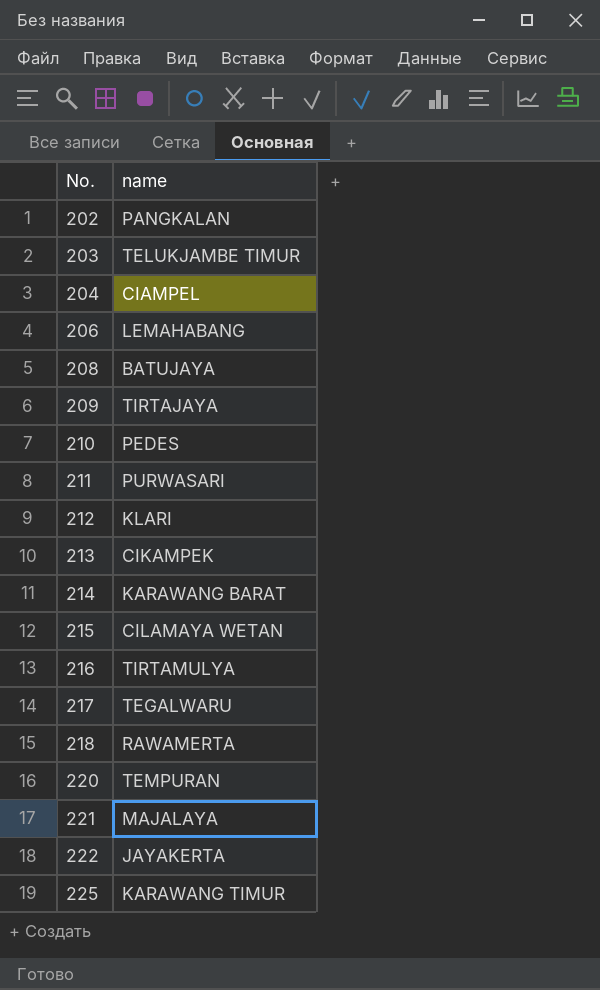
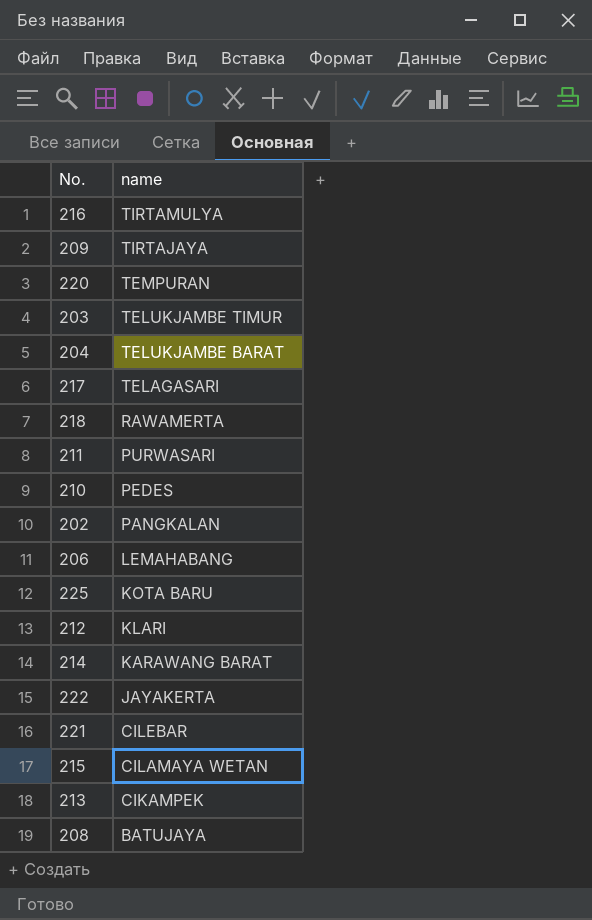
row order: No. ascending -> name descending
204 | name: CIAMPEL -> TELUKJAMBE BARAT
217 | name: TEGALWARU -> TELAGASARI
225 | name: KARAWANG TIMUR -> KOTA BARU
221 | name: MAJALAYA -> CILEBAR

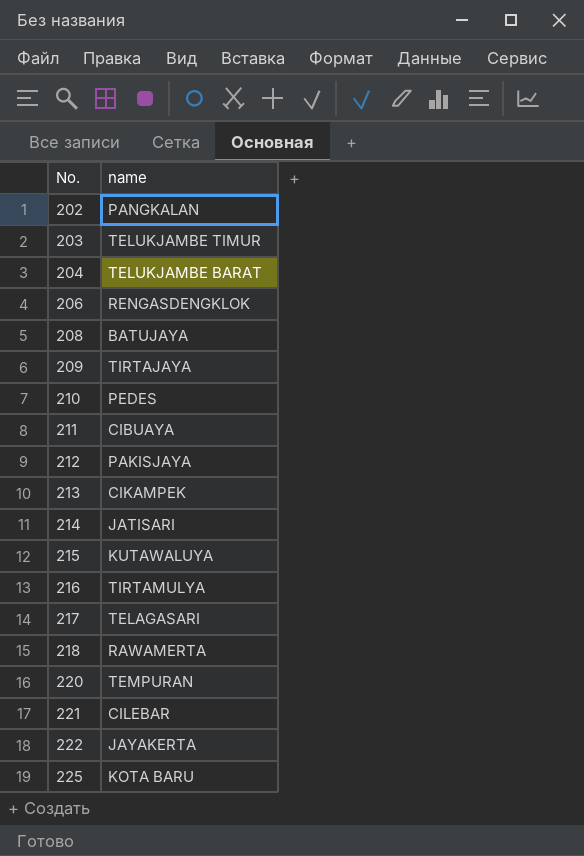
row order: name descending -> No. ascending
206 | name: LEMAHABANG -> RENGASDENGKLOK
211 | name: PURWASARI -> CIBUAYA
212 | name: KLARI -> PAKISJAYA
214 | name: KARAWANG BARAT -> JATISARI
215 | name: CILAMAYA WETAN -> KUTAWALUYA

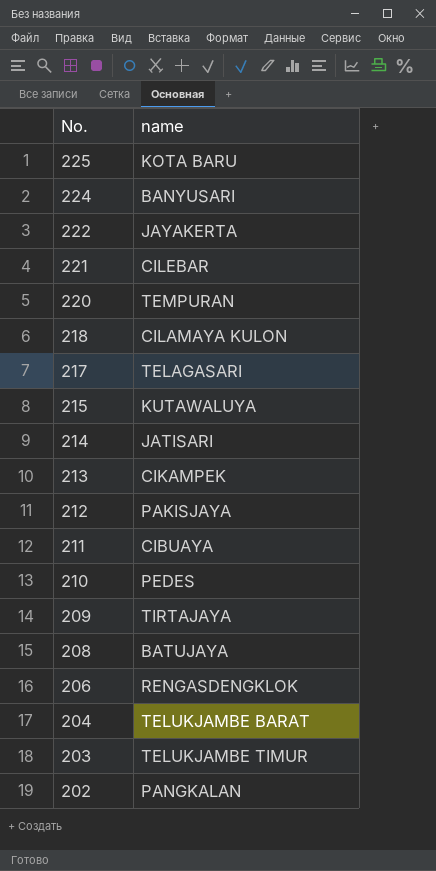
row order: No. ascending -> No. descending
row 216: TIRTAMULYA -> none
row 224: none -> BANYUSARI
218 | name: RAWAMERTA -> CILAMAYA KULON

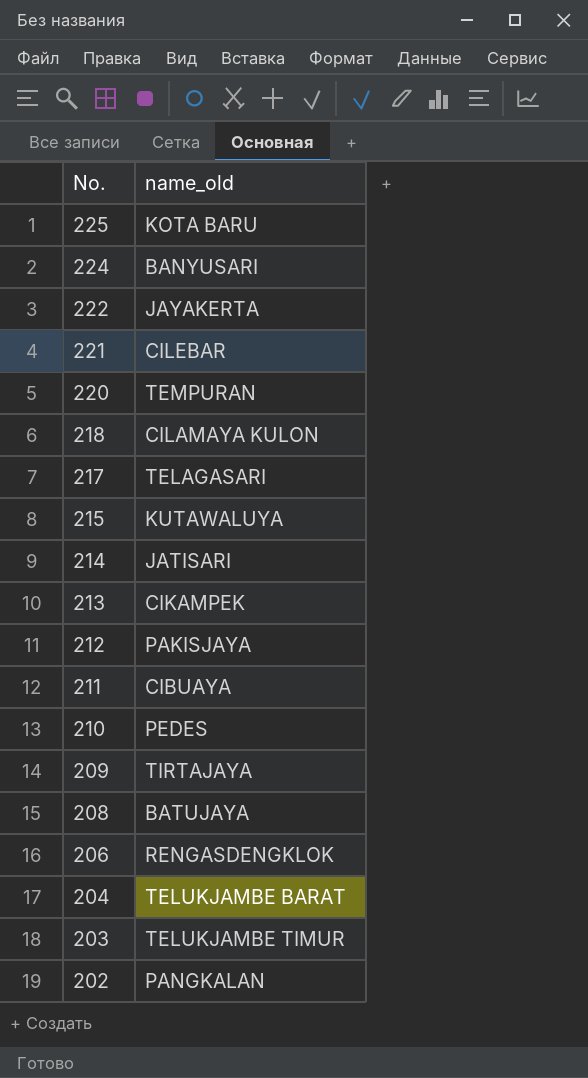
column name: name -> name_old

